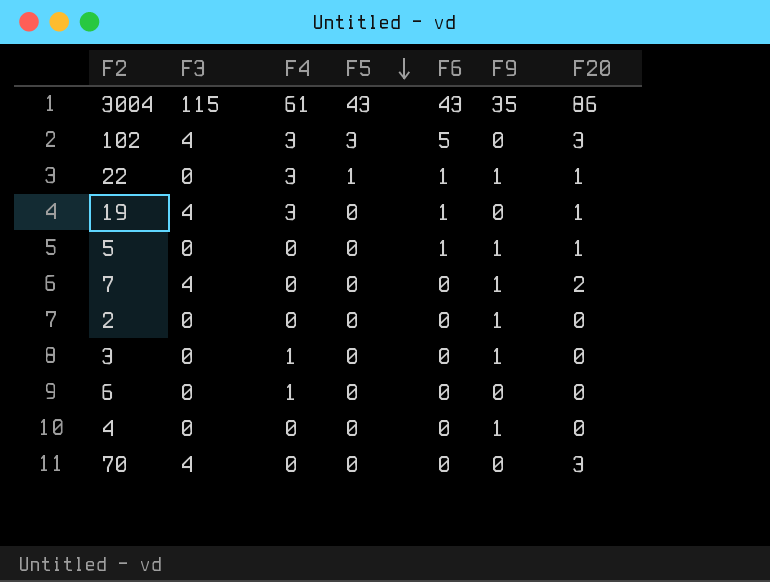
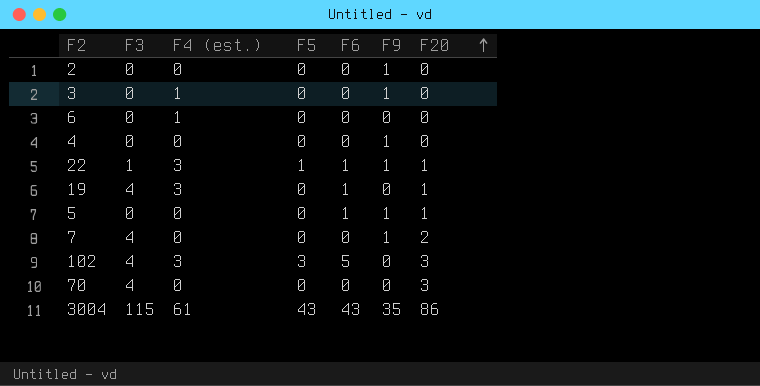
row order: F5 descending -> F20 ascending
column name: F4 -> F4 (est.)
22 | F3: 0 -> 1

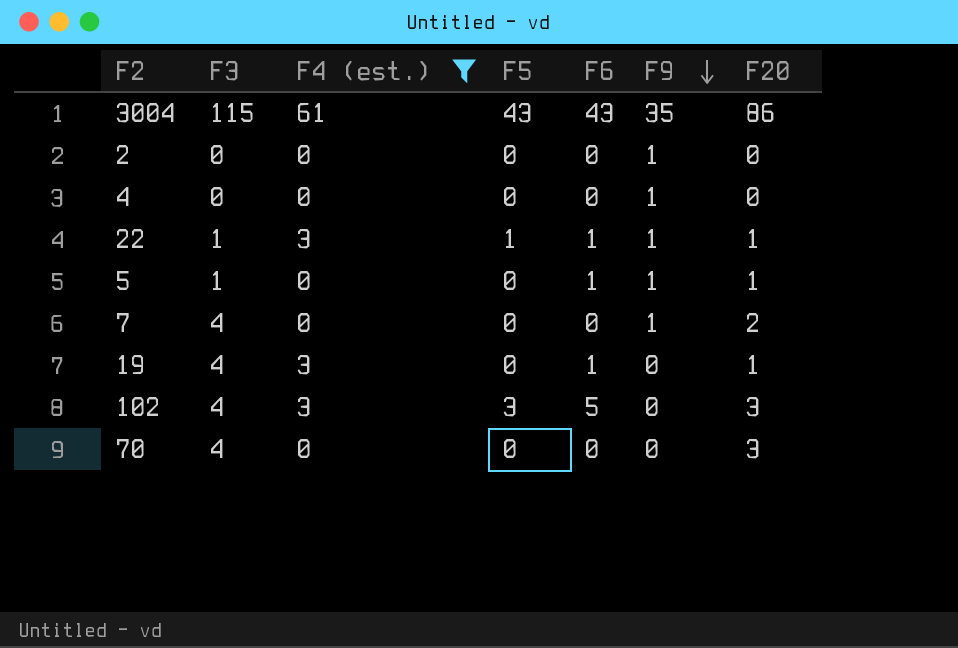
filter: none -> F4 (est.) != 1
row order: F20 ascending -> F9 descending
5 | F3: 0 -> 1

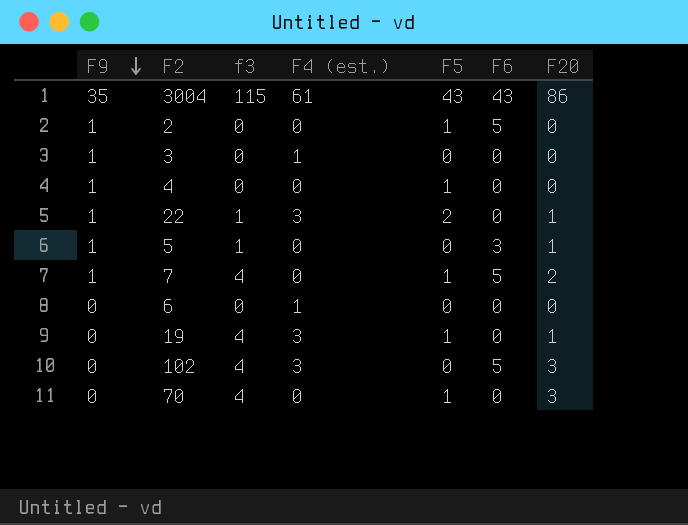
filter: F4 (est.) != 1 -> none
column F9 | position: 6 -> 1
column name: F3 -> f3
2 | F5: 0 -> 1
2 | F6: 0 -> 5
4 | F5: 0 -> 1
22 | F5: 1 -> 2
22 | F6: 1 -> 0
5 | F6: 1 -> 3
7 | F5: 0 -> 1
7 | F6: 0 -> 5
19 | F5: 0 -> 1
19 | F6: 1 -> 0
102 | F5: 3 -> 0
70 | F5: 0 -> 1

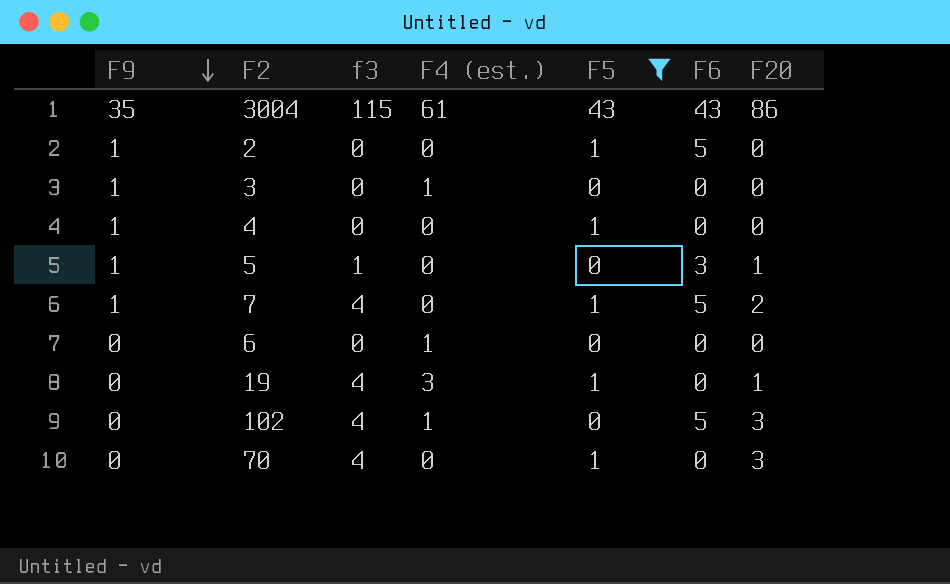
filter: none -> F5 != 2
102 | F4 (est.): 3 -> 1

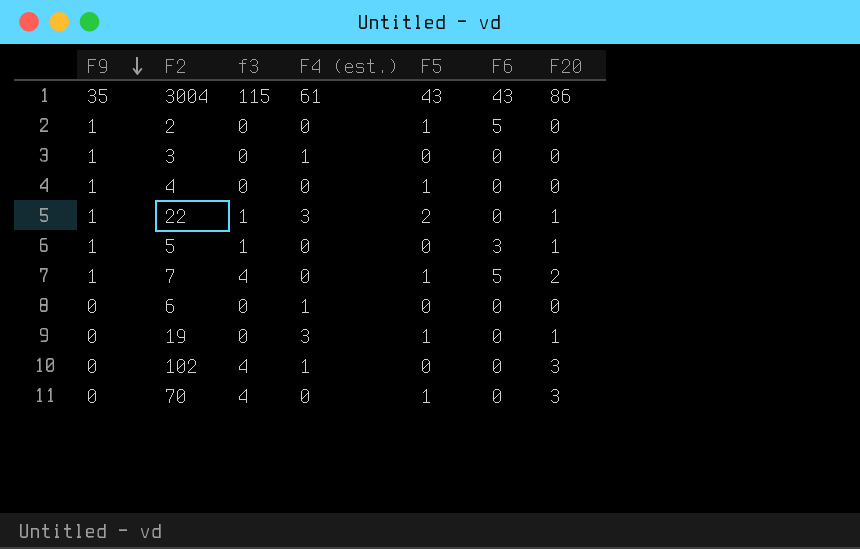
filter: F5 != 2 -> none
19 | f3: 4 -> 0
102 | F6: 5 -> 0

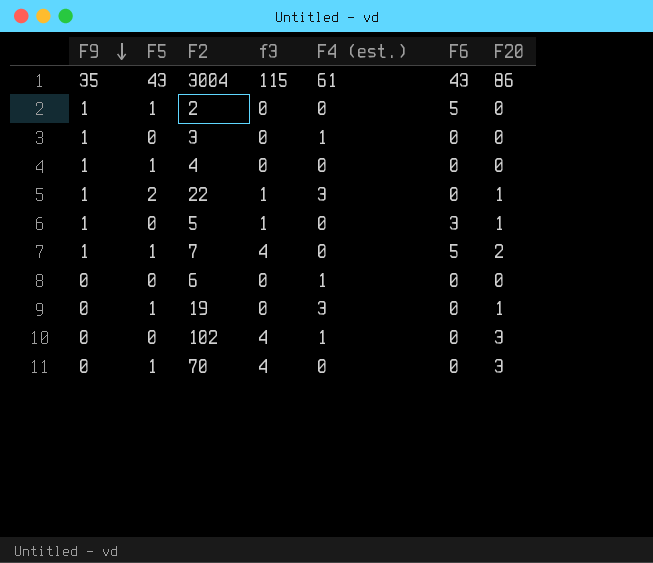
column F5 | position: 5 -> 2

